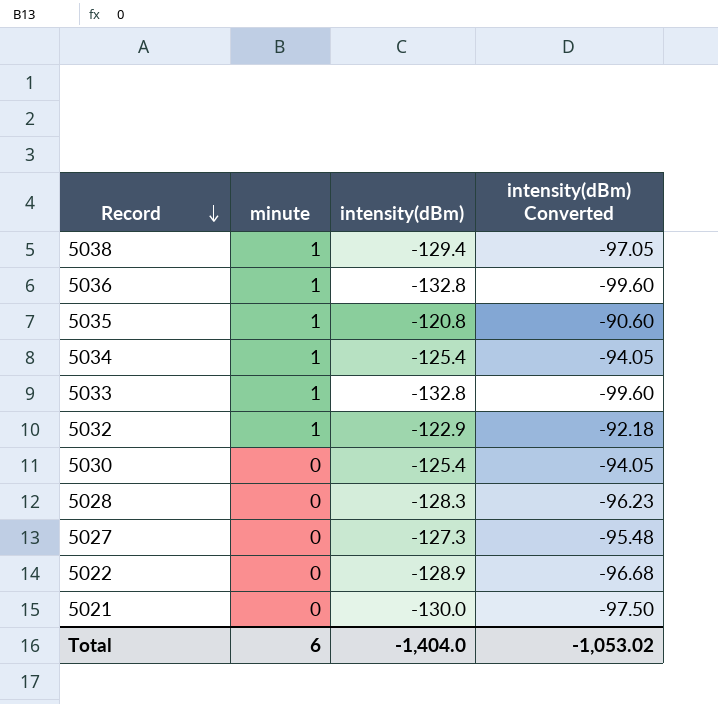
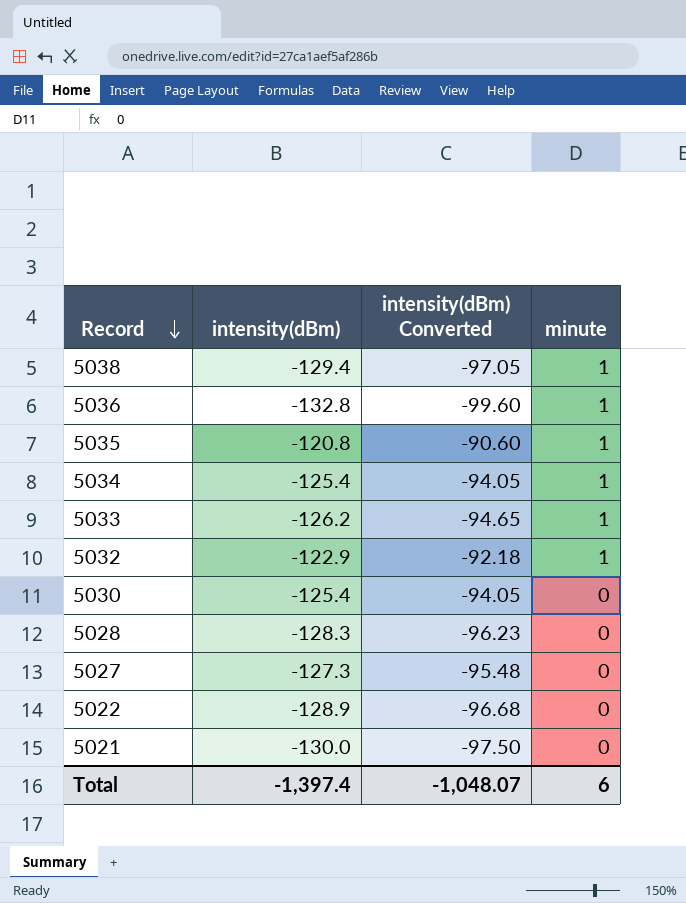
column minute | position: 2 -> 4
5033 | intensity(dBm): -132.8 -> -126.2
5033 | intensity(dBm) Converted: -99.60 -> -94.65
Total | intensity(dBm): -1,404.0 -> -1,397.4
Total | intensity(dBm) Converted: -1,053.02 -> -1,048.07

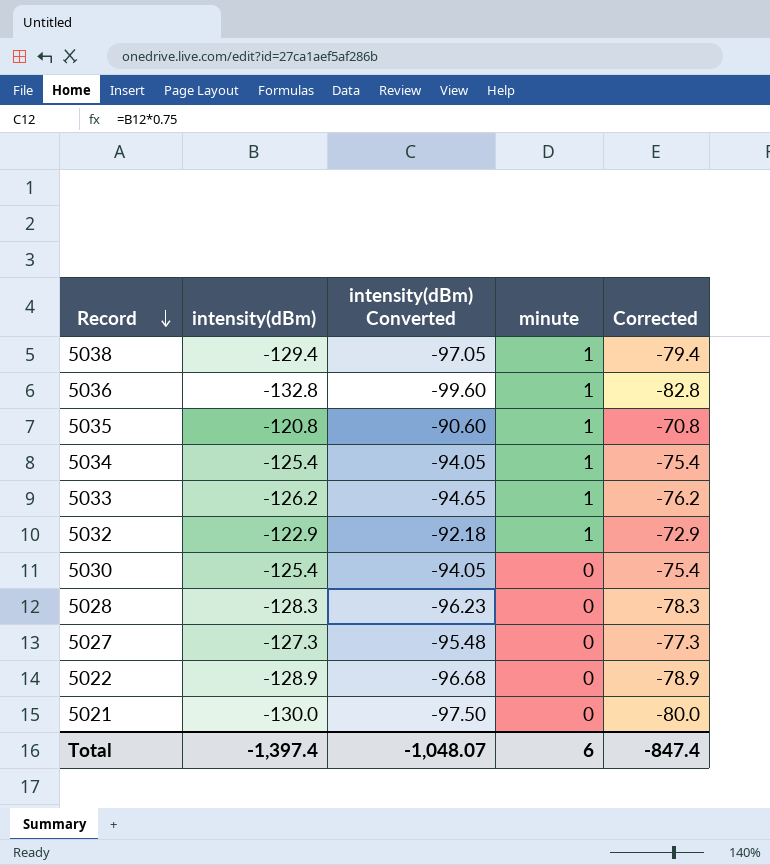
column Corrected | formula: none -> [intensity(dBm)] + 50

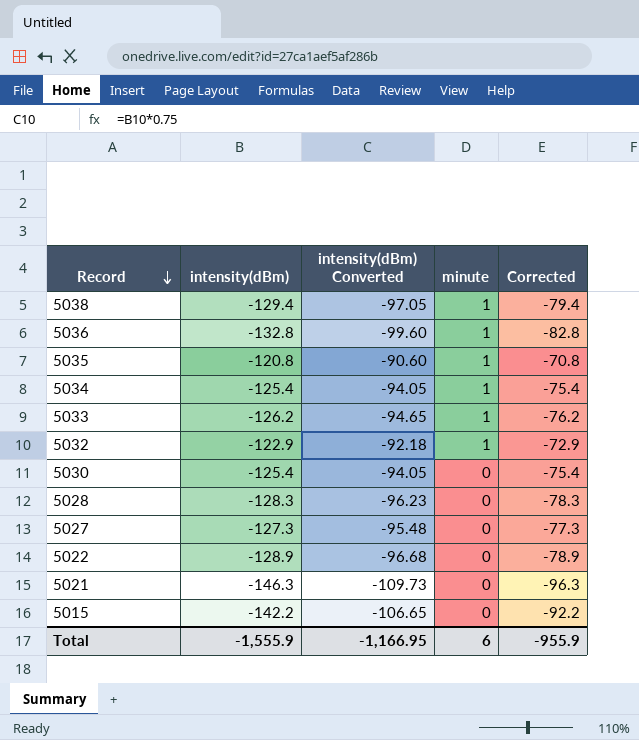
5021 | intensity(dBm): -130.0 -> -146.3
5021 | intensity(dBm) Converted: -97.50 -> -109.73
5021 | Corrected: -80.0 -> -96.3
row 5015: none -> -142.2 | -106.65 | 0 | -92.2
Total | intensity(dBm): -1,397.4 -> -1,555.9
Total | intensity(dBm) Converted: -1,048.07 -> -1,166.95
Total | Corrected: -847.4 -> -955.9

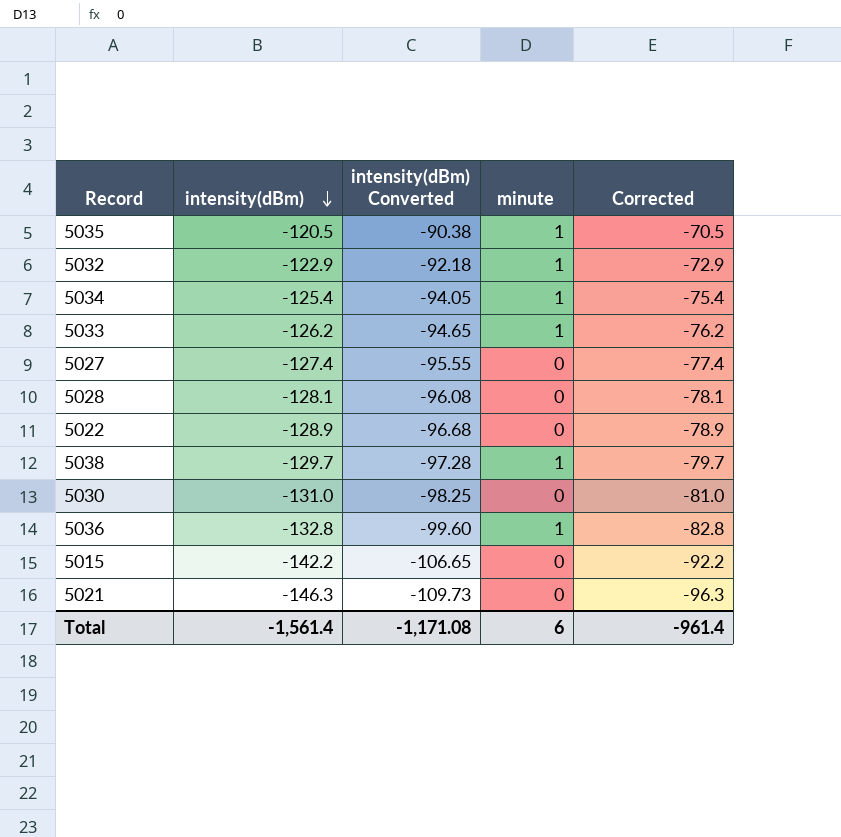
row order: Record descending -> intensity(dBm) descending
5035 | intensity(dBm): -120.8 -> -120.5
5035 | intensity(dBm) Converted: -90.60 -> -90.38
5035 | Corrected: -70.8 -> -70.5
5027 | intensity(dBm): -127.3 -> -127.4
5027 | intensity(dBm) Converted: -95.48 -> -95.55
5027 | Corrected: -77.3 -> -77.4
5028 | intensity(dBm): -128.3 -> -128.1
5028 | intensity(dBm) Converted: -96.23 -> -96.08
5028 | Corrected: -78.3 -> -78.1
5038 | intensity(dBm): -129.4 -> -129.7
5038 | intensity(dBm) Converted: -97.05 -> -97.28
5038 | Corrected: -79.4 -> -79.7
5030 | intensity(dBm): -125.4 -> -131.0
5030 | intensity(dBm) Converted: -94.05 -> -98.25
5030 | Corrected: -75.4 -> -81.0
Total | intensity(dBm): -1,555.9 -> -1,561.4
Total | intensity(dBm) Converted: -1,166.95 -> -1,171.08
Total | Corrected: -955.9 -> -961.4

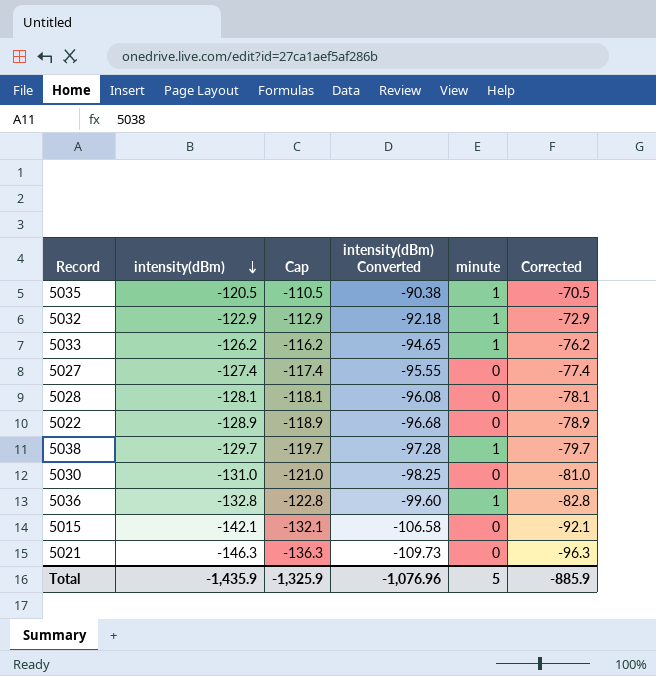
column Cap | formula: none -> [intensity(dBm)] + 10
row 5034: -125.4 | -94.05 | 1 | -75.4 -> none
5015 | intensity(dBm): -142.2 -> -142.1
5015 | intensity(dBm) Converted: -106.65 -> -106.58
5015 | Corrected: -92.2 -> -92.1
Total | intensity(dBm): -1,561.4 -> -1,435.9
Total | intensity(dBm) Converted: -1,171.08 -> -1,076.96
Total | minute: 6 -> 5
Total | Corrected: -961.4 -> -885.9

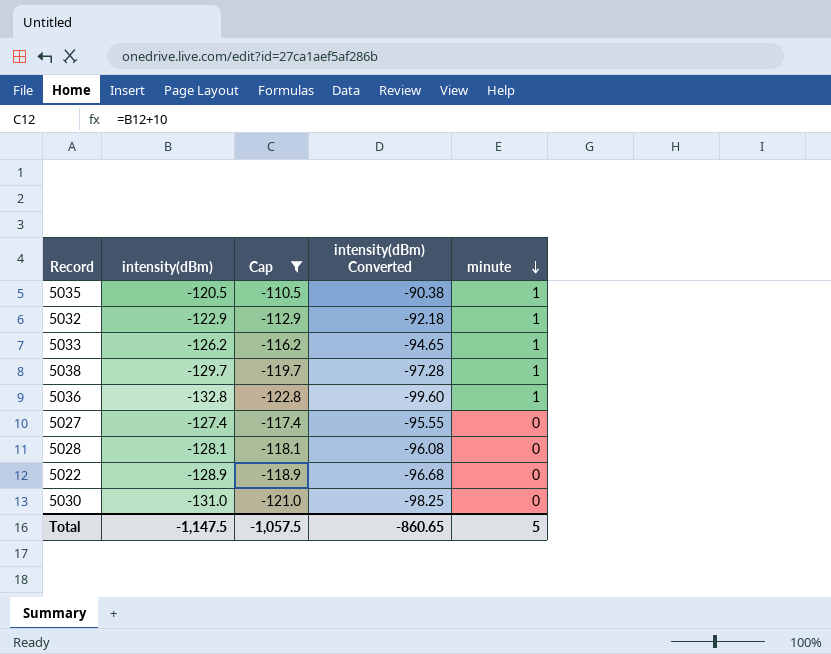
filter: none -> Cap >= -122.8
row order: intensity(dBm) descending -> minute descending
column Corrected | formula: [intensity(dBm)] + 50 -> none
Total | intensity(dBm): -1,435.9 -> -1,147.5
Total | Cap: -1,325.9 -> -1,057.5
Total | intensity(dBm) Converted: -1,076.96 -> -860.65

